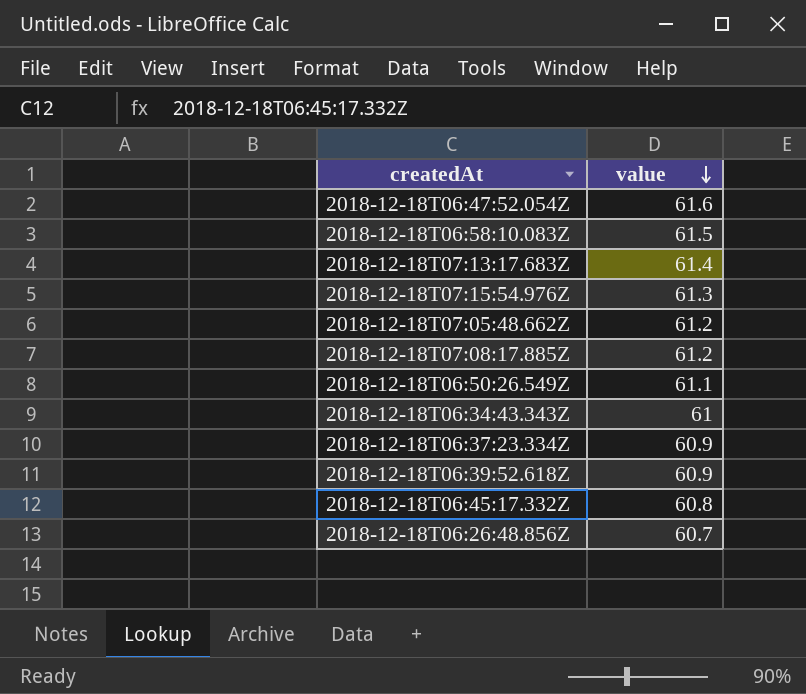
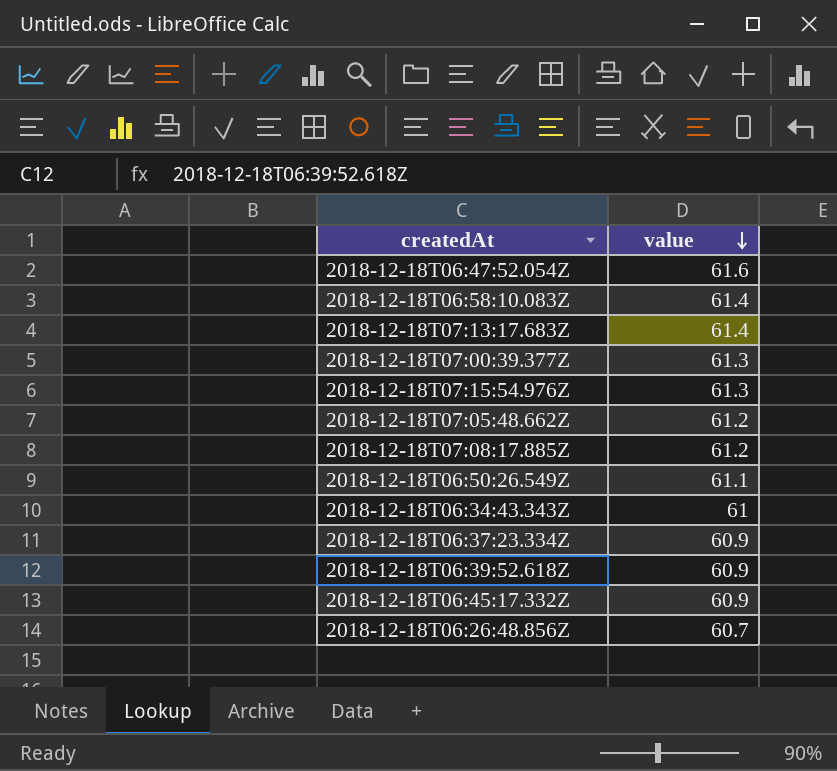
2018-12-18T06:58:10.083Z | value: 61.5 -> 61.4
row 2018-12-18T07:00:39.377Z: none -> 61.3
2018-12-18T06:45:17.332Z | value: 60.8 -> 60.9

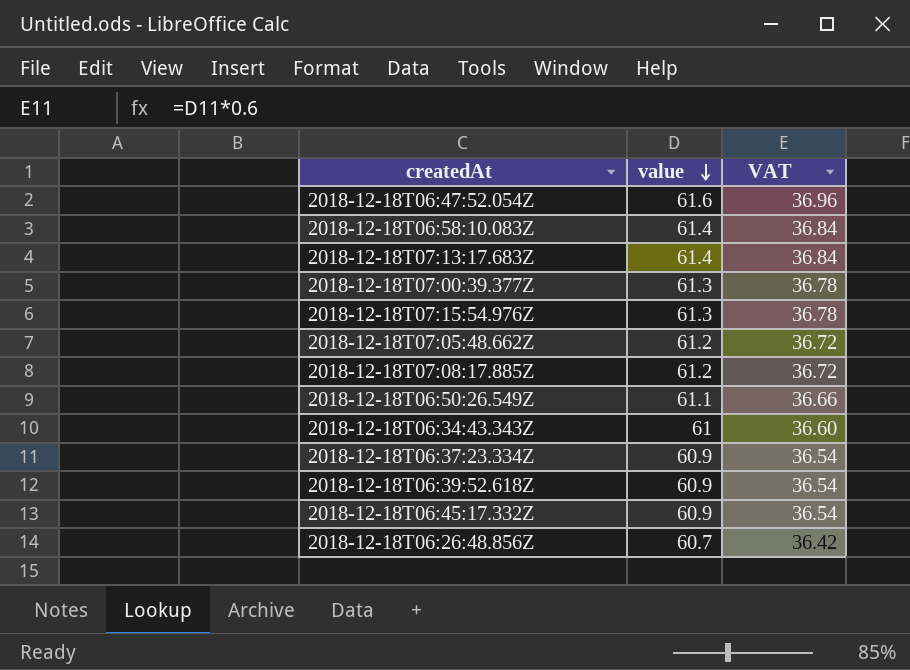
column VAT | formula: none -> [value] * 0.6

